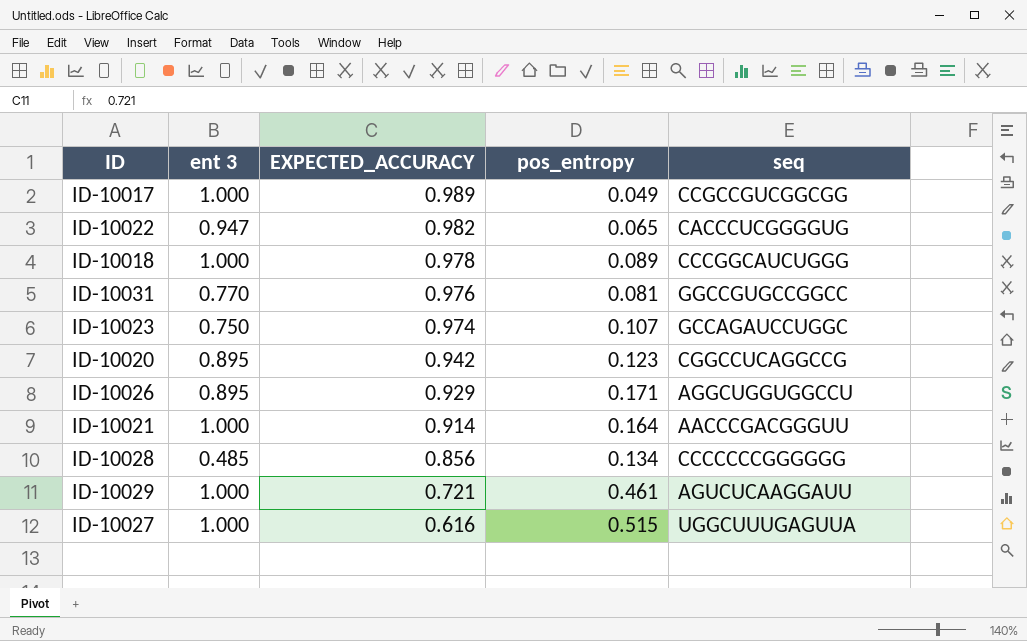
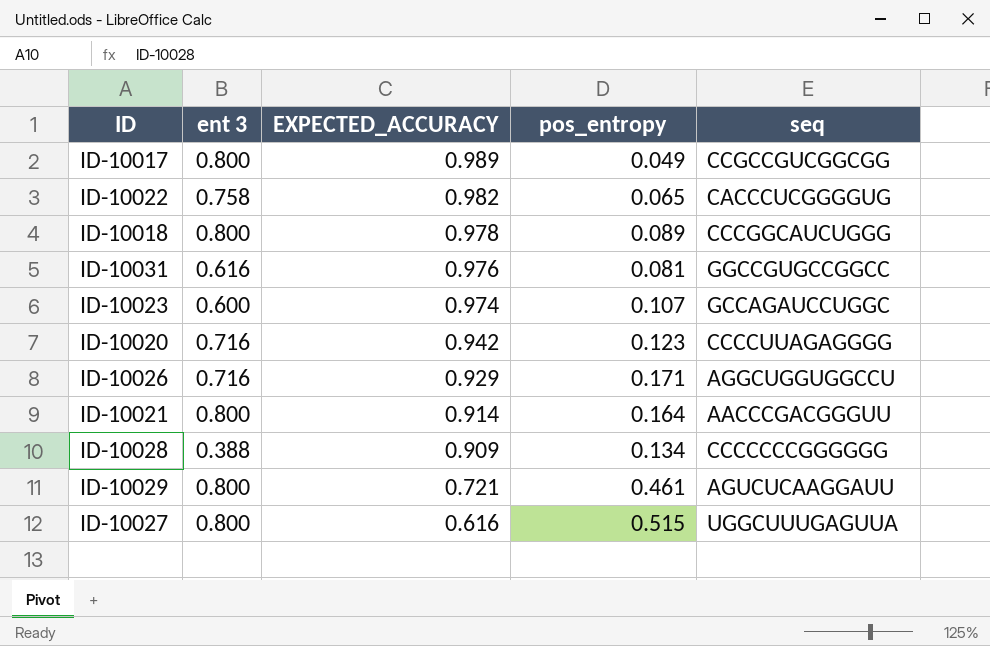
ID-10017 | ent 3: 1.000 -> 0.800
ID-10022 | ent 3: 0.947 -> 0.758
ID-10018 | ent 3: 1.000 -> 0.800
ID-10031 | ent 3: 0.770 -> 0.616
ID-10023 | ent 3: 0.750 -> 0.600
ID-10020 | ent 3: 0.895 -> 0.716
ID-10020 | seq: CGGCCUCAGGCCG -> CCCCUUAGAGGGG
ID-10026 | ent 3: 0.895 -> 0.716
ID-10021 | ent 3: 1.000 -> 0.800
ID-10028 | ent 3: 0.485 -> 0.388
ID-10028 | EXPECTED_ACCURACY: 0.856 -> 0.909
ID-10029 | ent 3: 1.000 -> 0.800
ID-10027 | ent 3: 1.000 -> 0.800

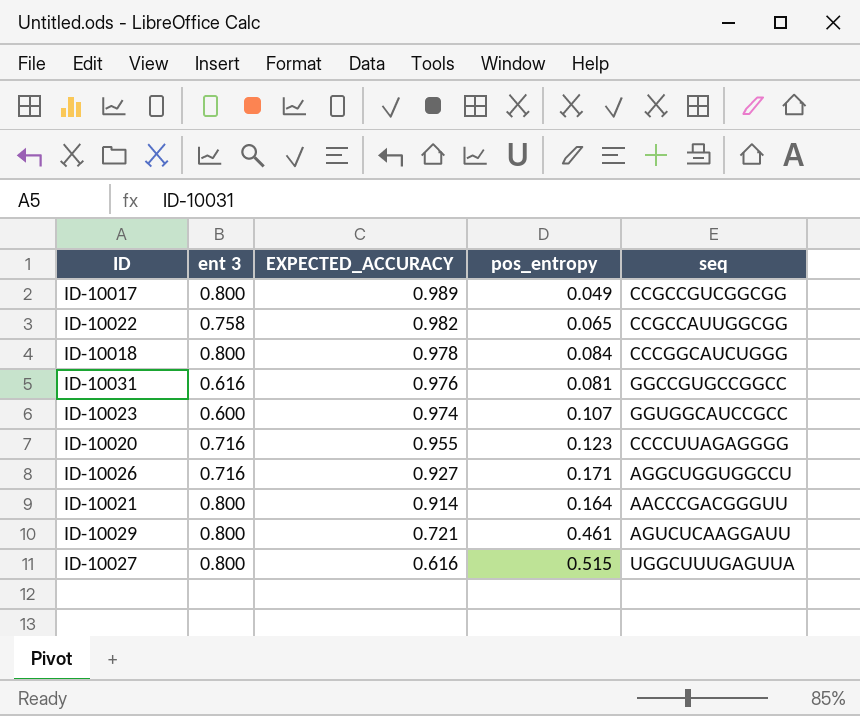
row ID-10028: 0.388 | 0.909 | 0.134 | CCCCCCCGGGGGG -> none
ID-10022 | seq: CACCCUCGGGGUG -> CCGCCAUUGGCGG
ID-10018 | pos_entropy: 0.089 -> 0.084
ID-10023 | seq: GCCAGAUCCUGGC -> GGUGGCAUCCGCC
ID-10020 | EXPECTED_ACCURACY: 0.942 -> 0.955
ID-10026 | EXPECTED_ACCURACY: 0.929 -> 0.927

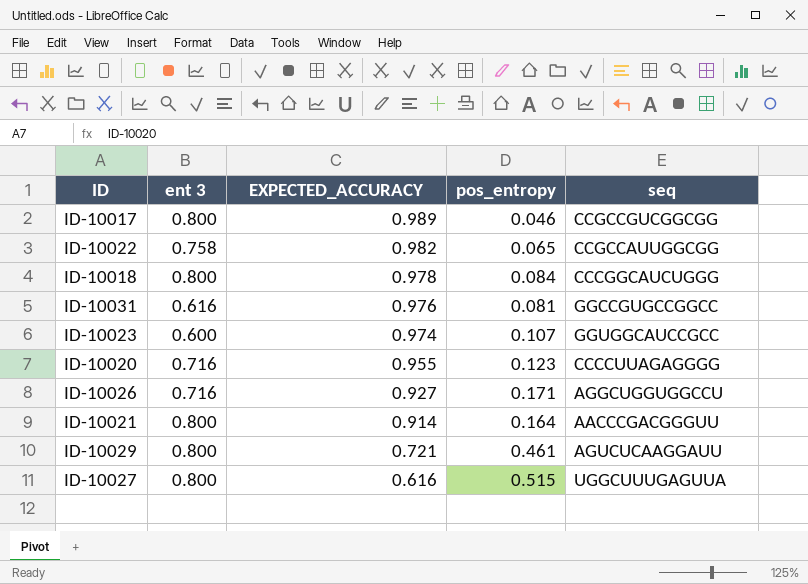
ID-10017 | pos_entropy: 0.049 -> 0.046

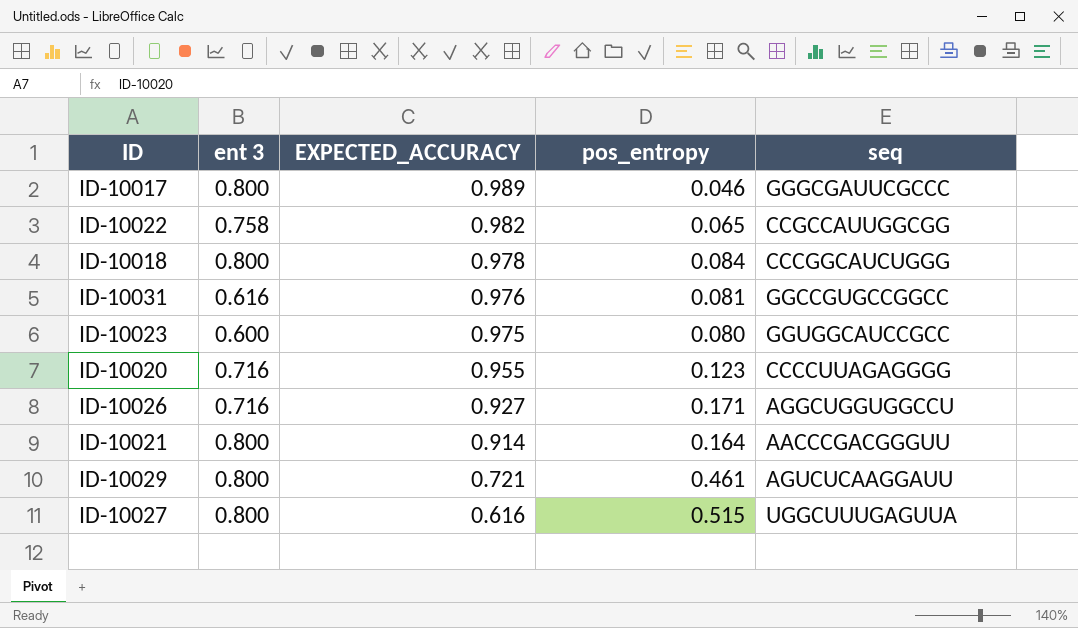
ID-10017 | seq: CCGCCGUCGGCGG -> GGGCGAUUCGCCC
ID-10023 | EXPECTED_ACCURACY: 0.974 -> 0.975
ID-10023 | pos_entropy: 0.107 -> 0.080

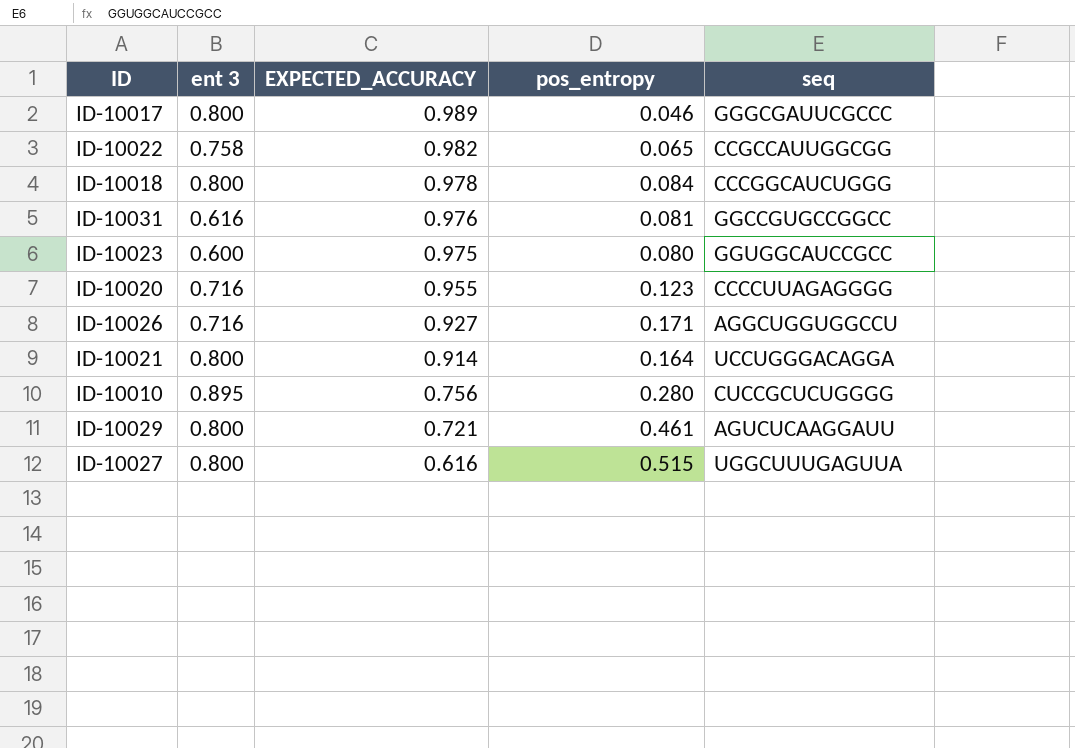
ID-10021 | seq: AACCCGACGGGUU -> UCCUGGGACAGGA
row ID-10010: none -> 0.895 | 0.756 | 0.280 | CUCCGCUCUGGGG

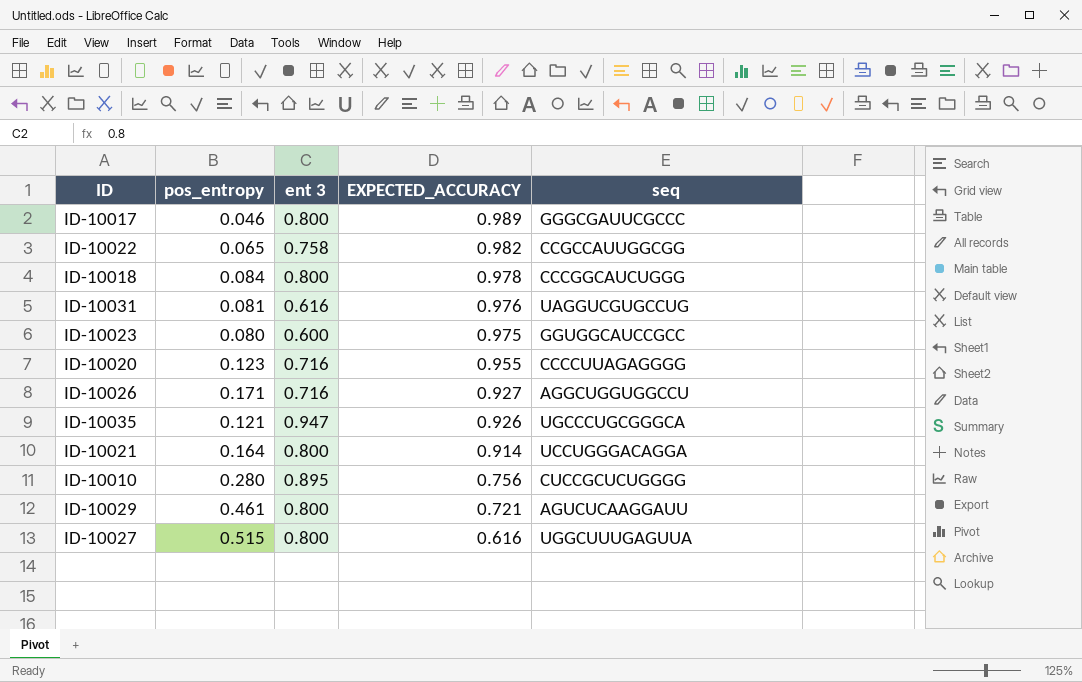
column pos_entropy | position: 4 -> 2
ID-10031 | seq: GGCCGUGCCGGCC -> UAGGUCGUGCCUG
row ID-10035: none -> 0.121 | 0.947 | 0.926 | UGCCCUGCGGGCA

